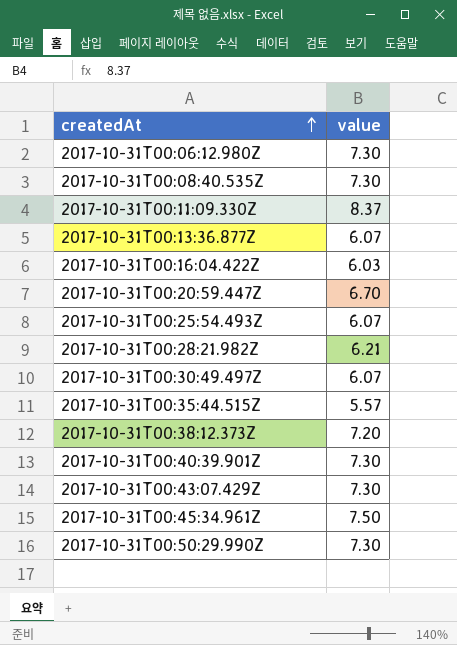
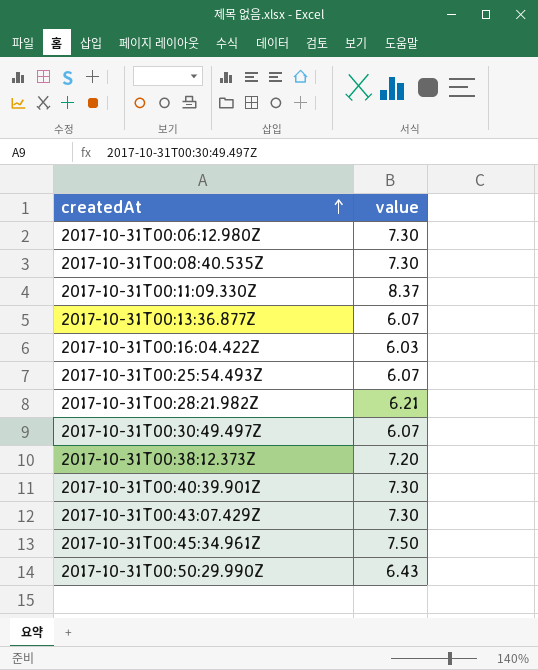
row 2017-10-31T00:20:59.447Z: 6.70 -> none
row 2017-10-31T00:35:44.515Z: 5.57 -> none
2017-10-31T00:50:29.990Z | value: 7.30 -> 6.43

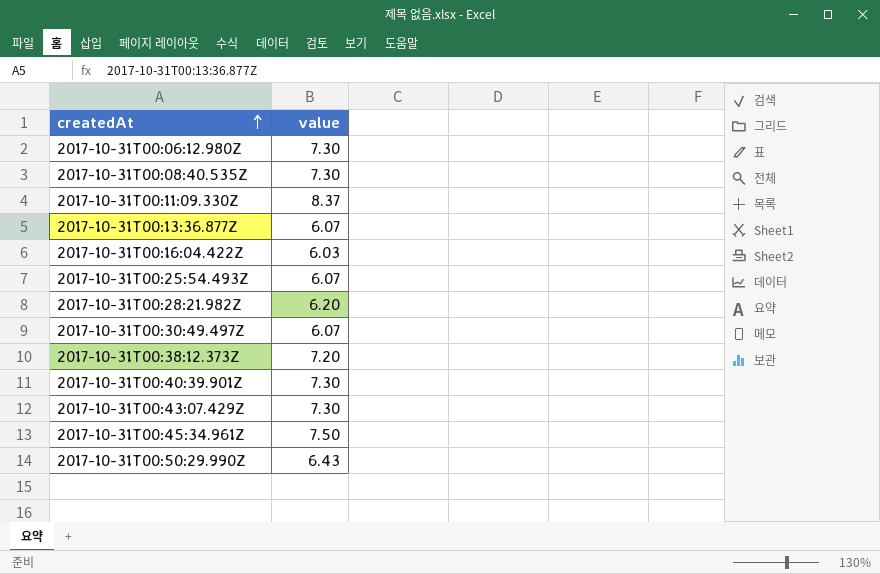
2017-10-31T00:28:21.982Z | value: 6.21 -> 6.20

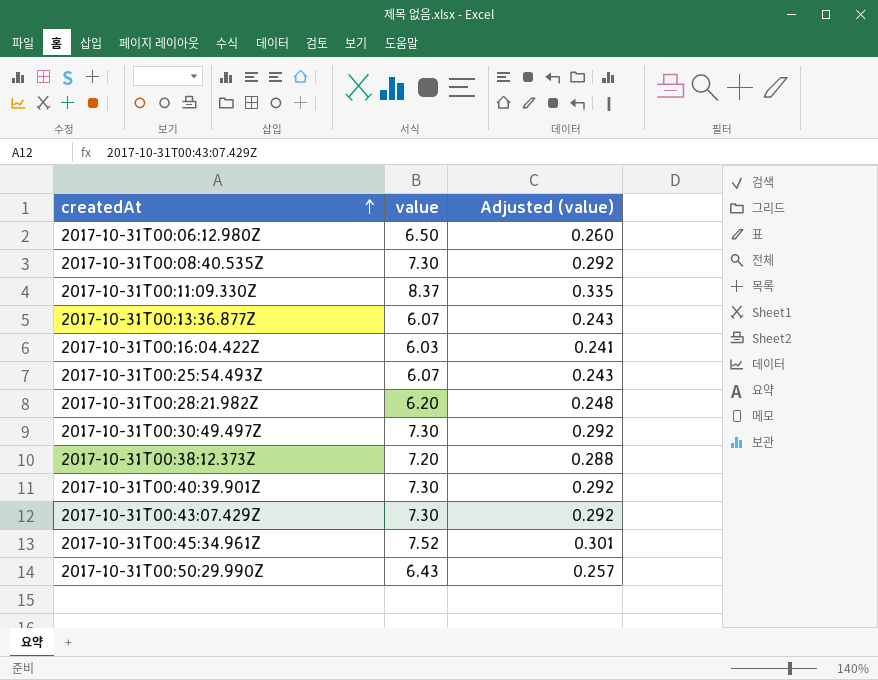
column Adjusted (value) | formula: none -> [value] * 0.04
2017-10-31T00:06:12.980Z | value: 7.30 -> 6.50
2017-10-31T00:30:49.497Z | value: 6.07 -> 7.30
2017-10-31T00:45:34.961Z | value: 7.50 -> 7.52

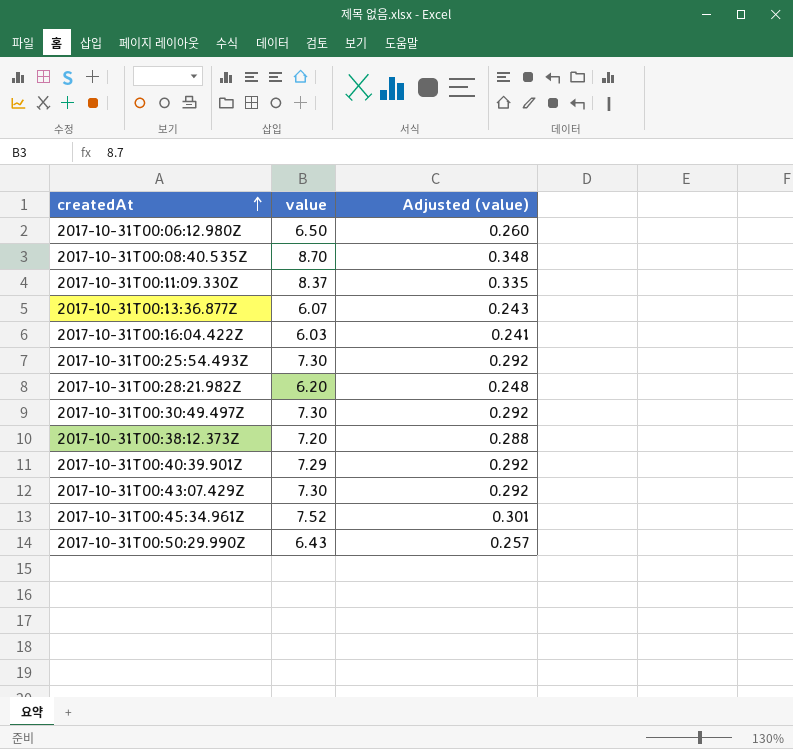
2017-10-31T00:08:40.535Z | value: 7.30 -> 8.70
2017-10-31T00:08:40.535Z | Adjusted (value): 0.292 -> 0.348
2017-10-31T00:25:54.493Z | value: 6.07 -> 7.30
2017-10-31T00:25:54.493Z | Adjusted (value): 0.243 -> 0.292
2017-10-31T00:40:39.901Z | value: 7.30 -> 7.29

